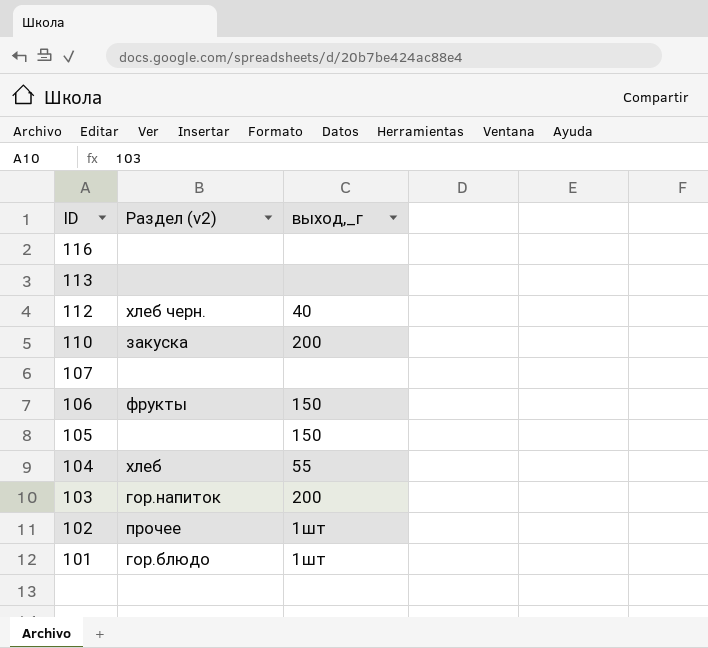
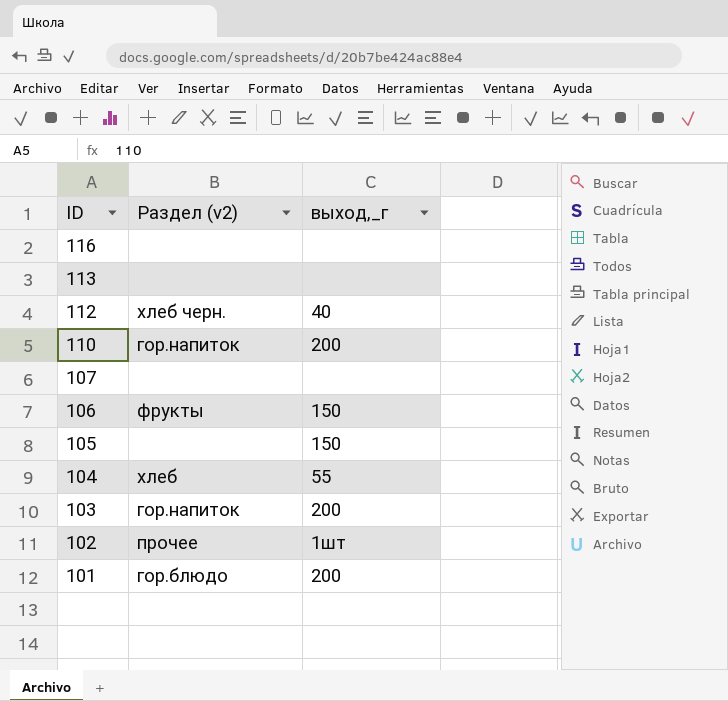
110 | Раздел (v2): закуска -> гор.напиток
101 | выход,_г: 1шт -> 200

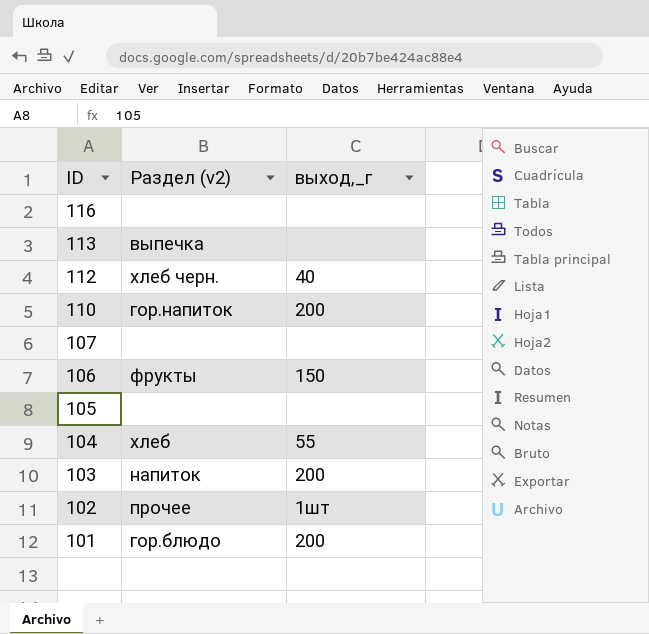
113 | Раздел (v2): none -> выпечка
105 | выход,_г: 150 -> none
103 | Раздел (v2): гор.напиток -> напиток

